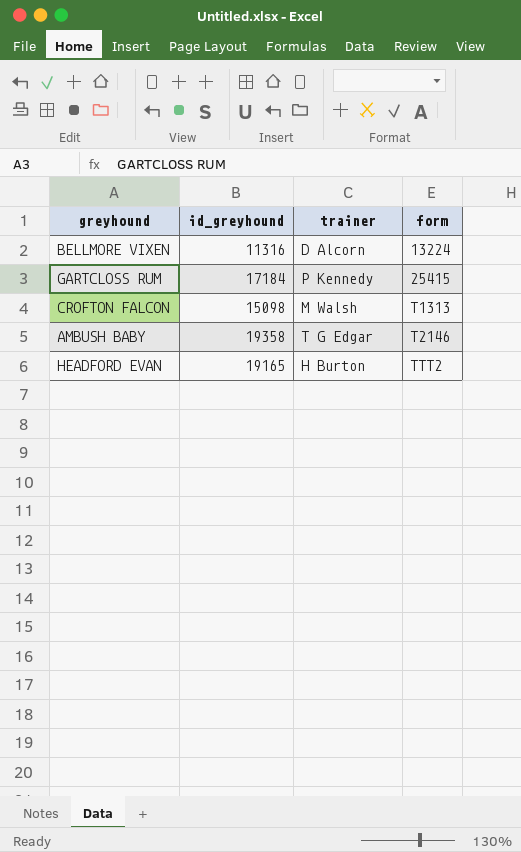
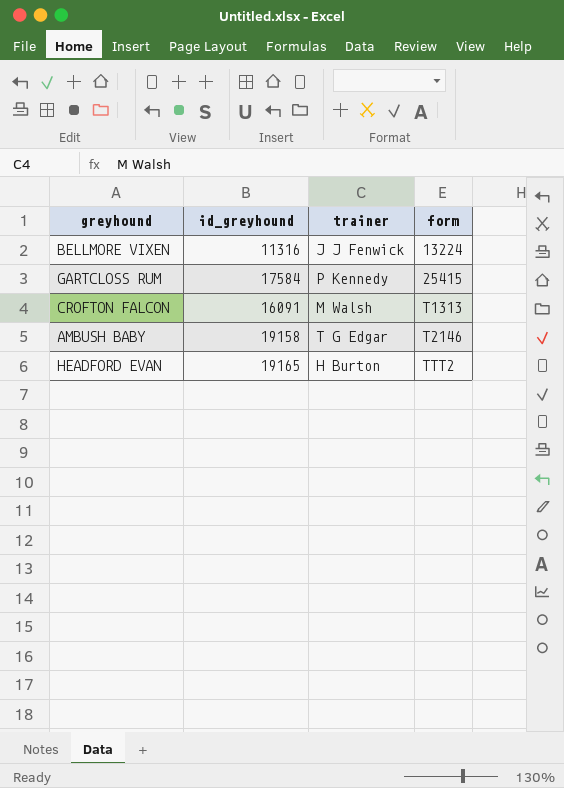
BELLMORE VIXEN | trainer: D Alcorn -> J J Fenwick
GARTCLOSS RUM | id_greyhound: 17184 -> 17584
CROFTON FALCON | id_greyhound: 15098 -> 16091
AMBUSH BABY | id_greyhound: 19358 -> 19158

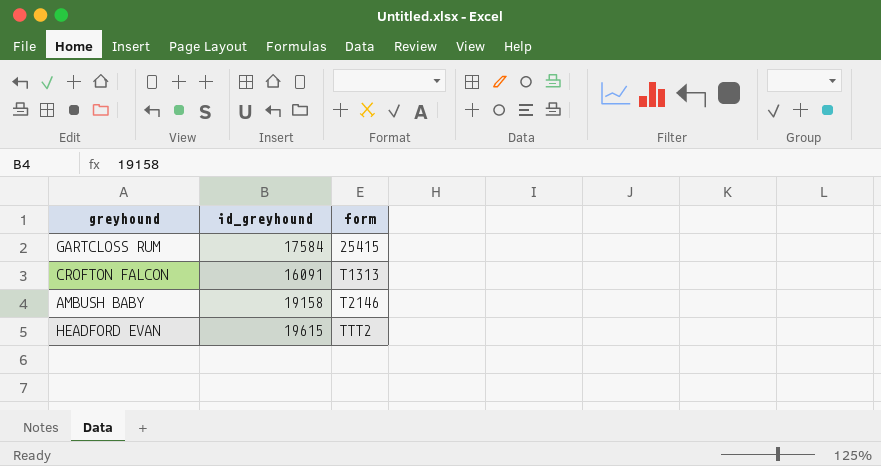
column trainer | position: 3 -> none
row BELLMORE VIXEN: 11316 | J J Fenwick | 13224 -> none
HEADFORD EVAN | id_greyhound: 19165 -> 19615

